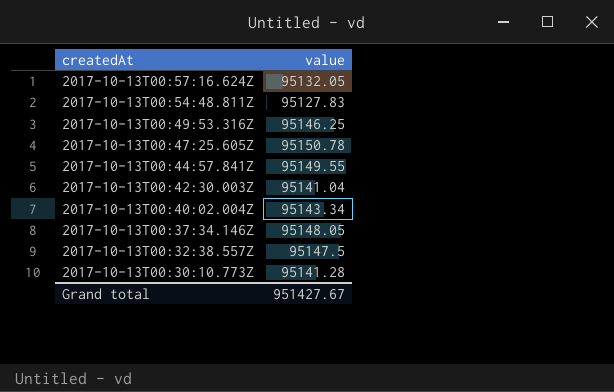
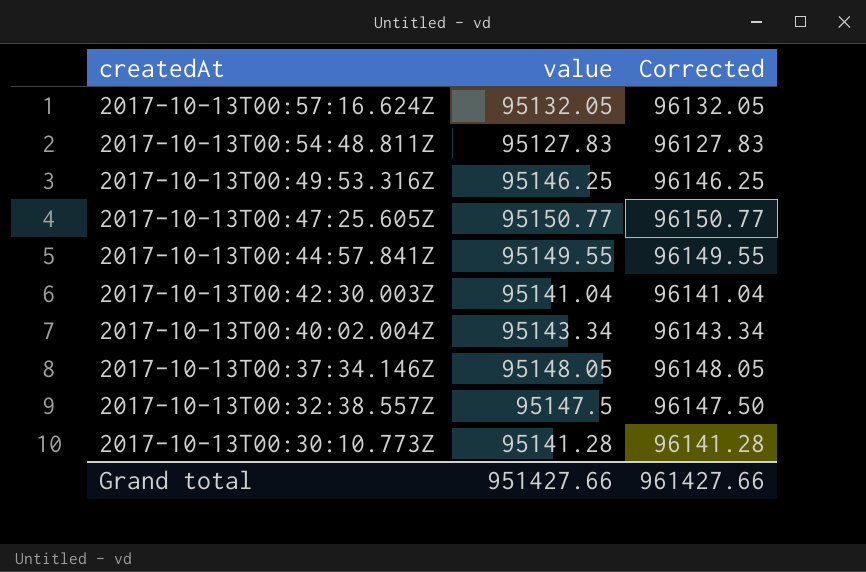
column Corrected | formula: none -> [value] + 1000
2017-10-13T00:47:25.605Z | value: 95150.78 -> 95150.77
Grand total | value: 951427.67 -> 951427.66

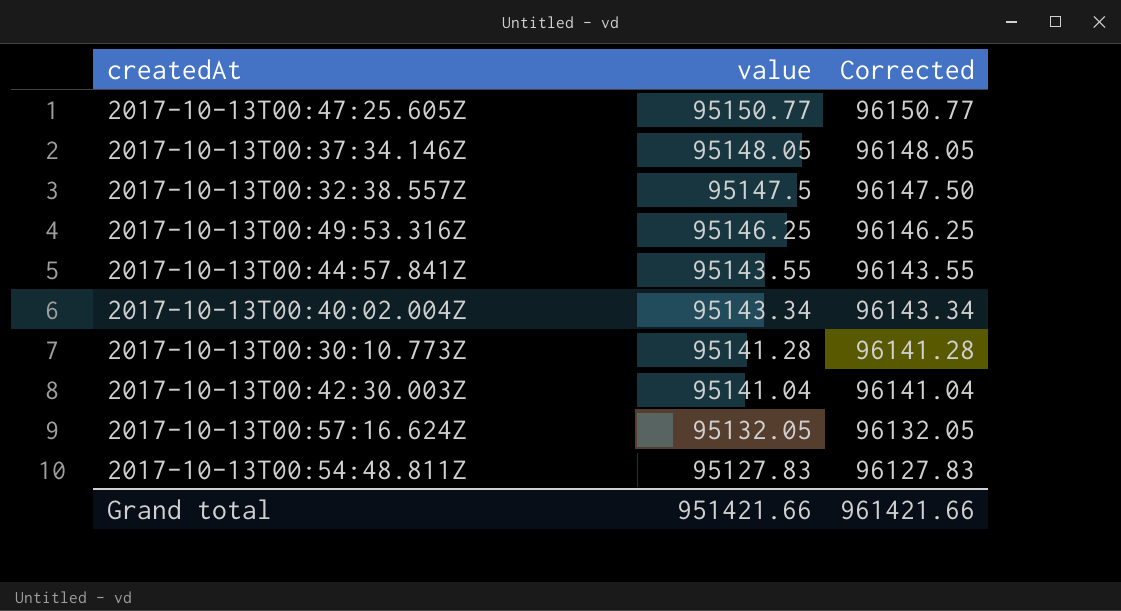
row order: createdAt descending -> value descending
2017-10-13T00:44:57.841Z | value: 95149.55 -> 95143.55
2017-10-13T00:44:57.841Z | Corrected: 96149.55 -> 96143.55
Grand total | value: 951427.66 -> 951421.66
Grand total | Corrected: 961427.66 -> 961421.66

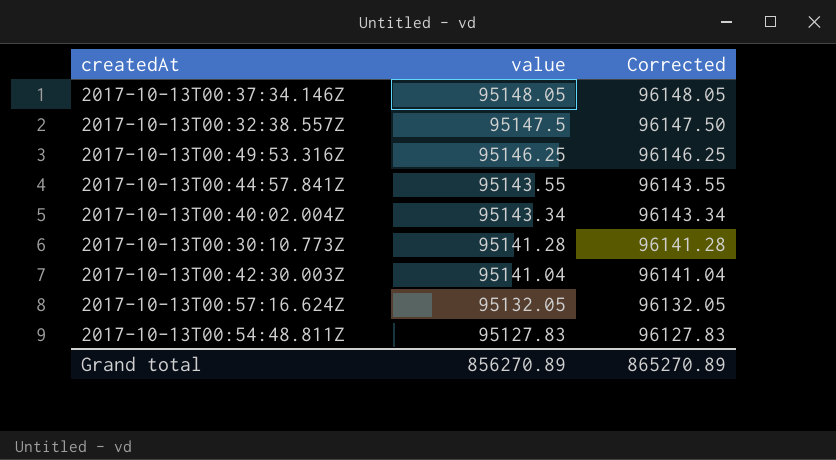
row 2017-10-13T00:47:25.605Z: 95150.77 | 96150.77 -> none
Grand total | value: 951421.66 -> 856270.89
Grand total | Corrected: 961421.66 -> 865270.89

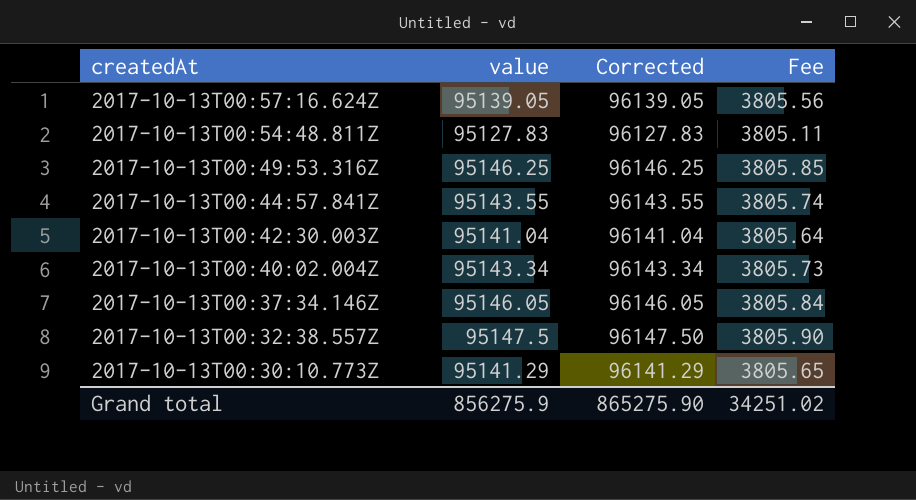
row order: value descending -> createdAt descending
column Fee | formula: none -> [value] * 0.04
2017-10-13T00:57:16.624Z | value: 95132.05 -> 95139.05
2017-10-13T00:57:16.624Z | Corrected: 96132.05 -> 96139.05
2017-10-13T00:37:34.146Z | value: 95148.05 -> 95146.05
2017-10-13T00:37:34.146Z | Corrected: 96148.05 -> 96146.05
2017-10-13T00:30:10.773Z | value: 95141.28 -> 95141.29
2017-10-13T00:30:10.773Z | Corrected: 96141.28 -> 96141.29
Grand total | value: 856270.89 -> 856275.9
Grand total | Corrected: 865270.89 -> 865275.90

